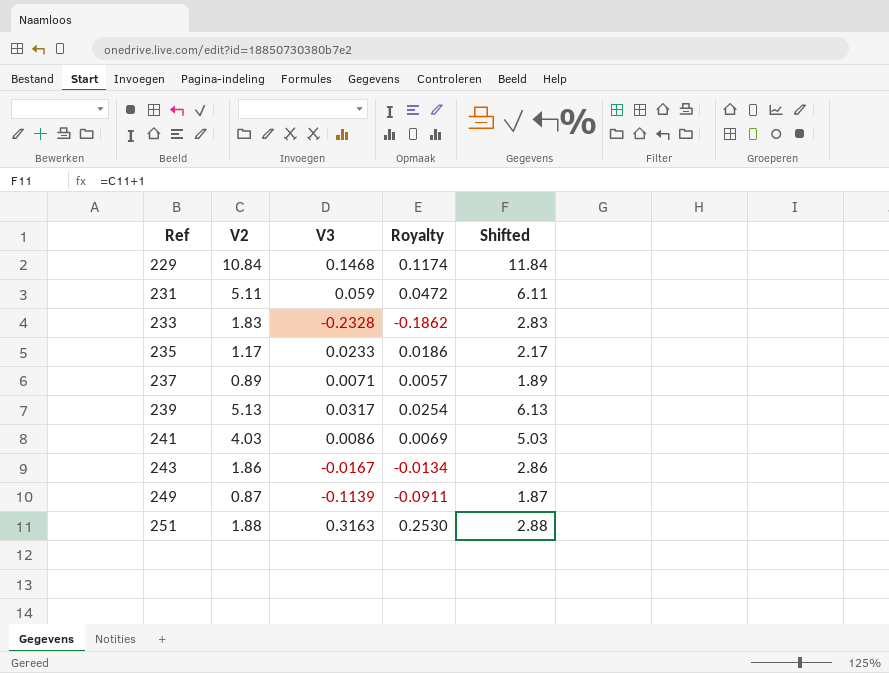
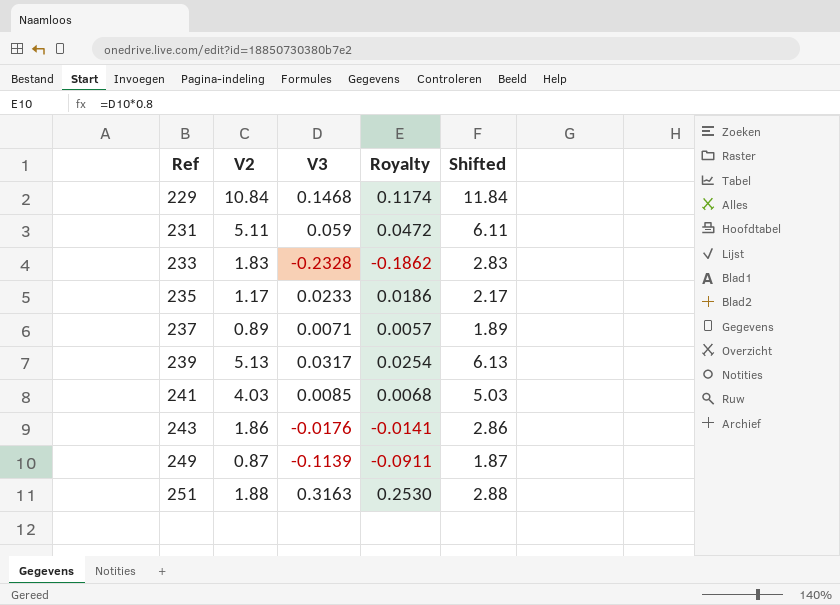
241 | V3: 0.0086 -> 0.0085
241 | Royalty: 0.0069 -> 0.0068
243 | V3: -0.0167 -> -0.0176
243 | Royalty: -0.0134 -> -0.0141

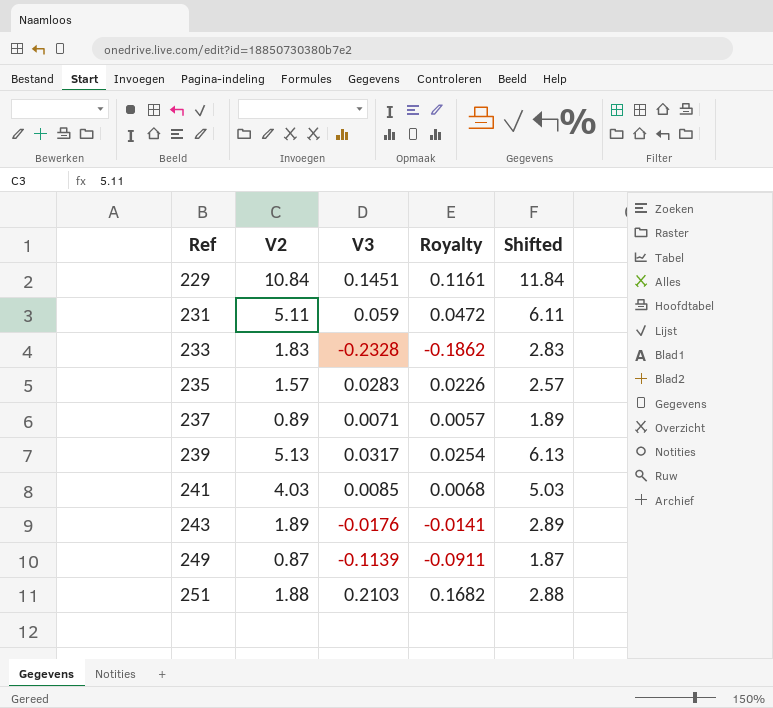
229 | V3: 0.1468 -> 0.1451
229 | Royalty: 0.1174 -> 0.1161
235 | V2: 1.17 -> 1.57
235 | V3: 0.0233 -> 0.0283
235 | Royalty: 0.0186 -> 0.0226
235 | Shifted: 2.17 -> 2.57
243 | V2: 1.86 -> 1.89
243 | Shifted: 2.86 -> 2.89
251 | V3: 0.3163 -> 0.2103
251 | Royalty: 0.2530 -> 0.1682

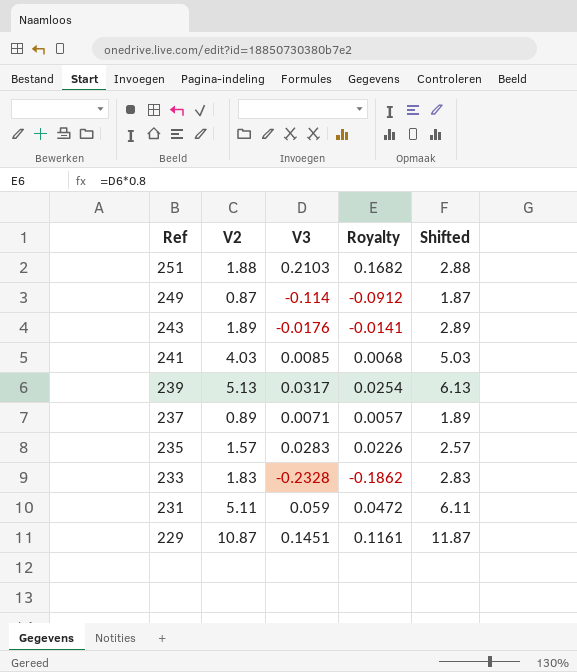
row order: Ref ascending -> Ref descending
249 | V3: -0.1139 -> -0.114
249 | Royalty: -0.0911 -> -0.0912
229 | V2: 10.84 -> 10.87
229 | Shifted: 11.84 -> 11.87

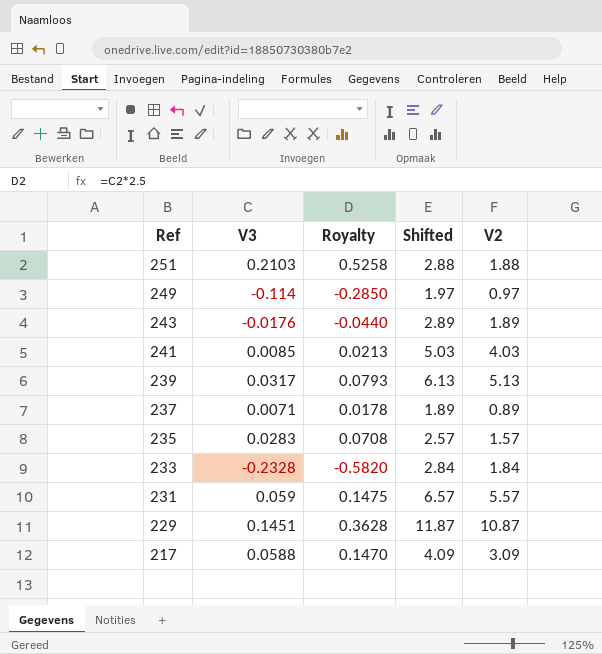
column Royalty | formula: [V3] * 0.8 -> [V3] * 2.5
column V2 | position: 2 -> 5
249 | Shifted: 1.87 -> 1.97
249 | V2: 0.87 -> 0.97
233 | Shifted: 2.83 -> 2.84
233 | V2: 1.83 -> 1.84
231 | Shifted: 6.11 -> 6.57
231 | V2: 5.11 -> 5.57
row 217: none -> 0.0588 | 0.1470 | 4.09 | 3.09

